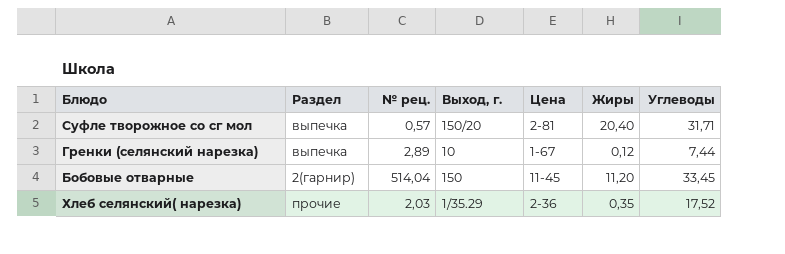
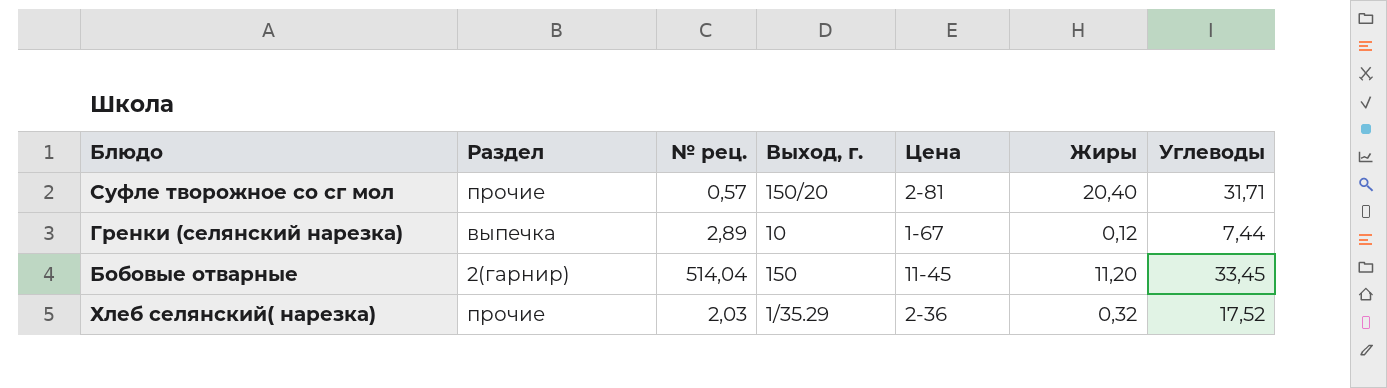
Суфле творожное со сг мол | Раздел: выпечка -> прочие
Хлеб селянский( нарезка) | Жиры: 0,35 -> 0,32

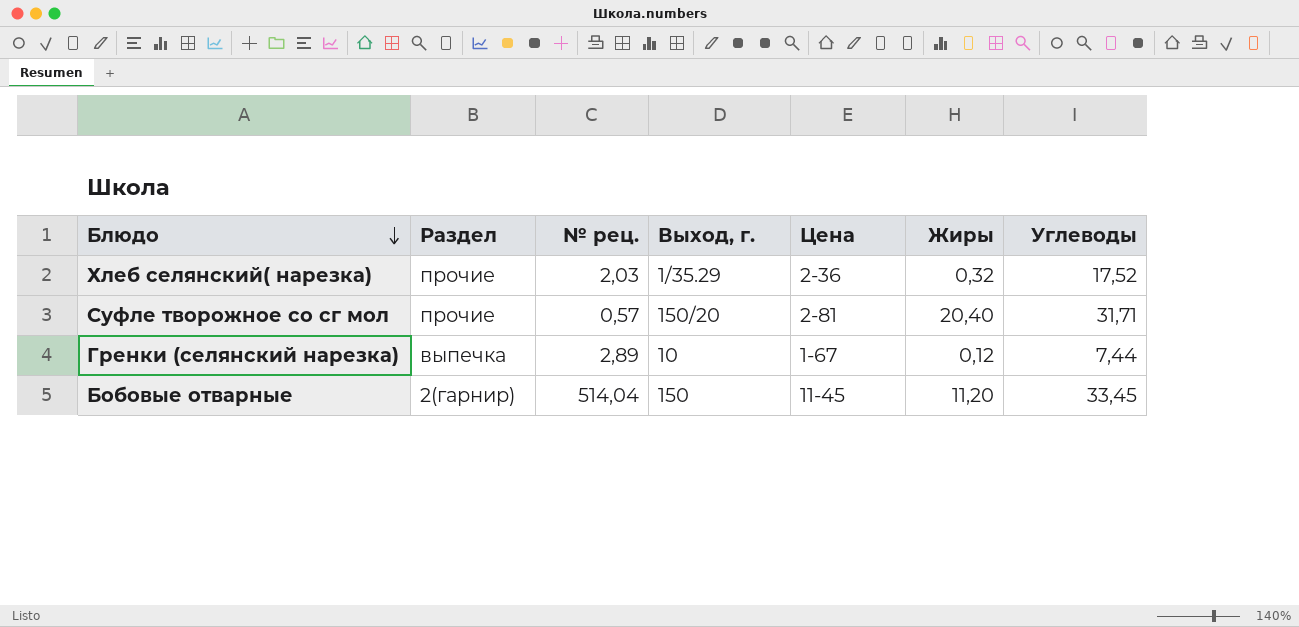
row order: none -> Блюдо descending

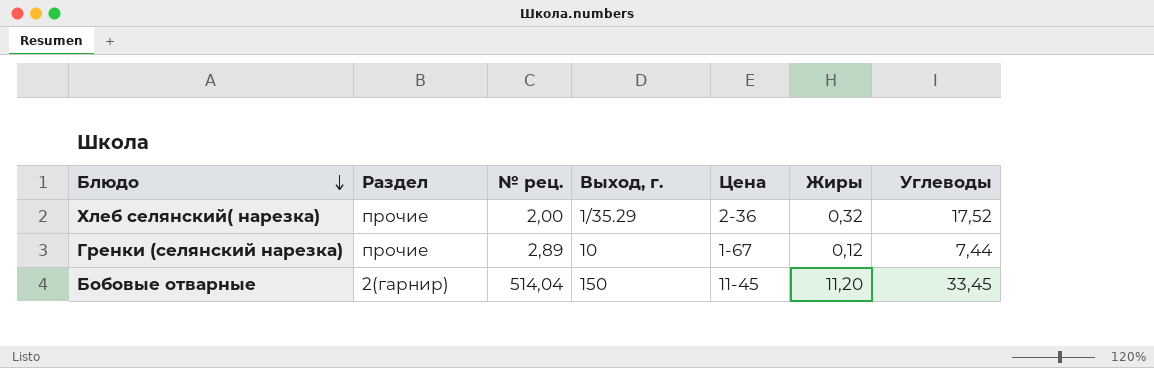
row Суфле творожное со сг мол: прочие | 0,57 | 150/20 | 2-81 | 20,40 | 31,71 -> none
Хлеб селянский( нарезка) | № рец.: 2,03 -> 2,00
Гренки (селянский нарезка) | Раздел: выпечка -> прочие

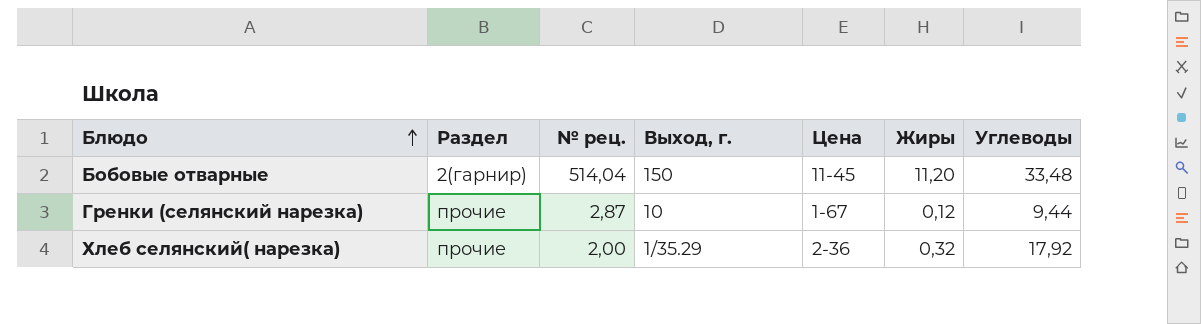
row order: Блюдо descending -> Блюдо ascending
Бобовые отварные | Углеводы: 33,45 -> 33,48
Гренки (селянский нарезка) | № рец.: 2,89 -> 2,87
Гренки (селянский нарезка) | Углеводы: 7,44 -> 9,44
Хлеб селянский( нарезка) | Углеводы: 17,52 -> 17,92

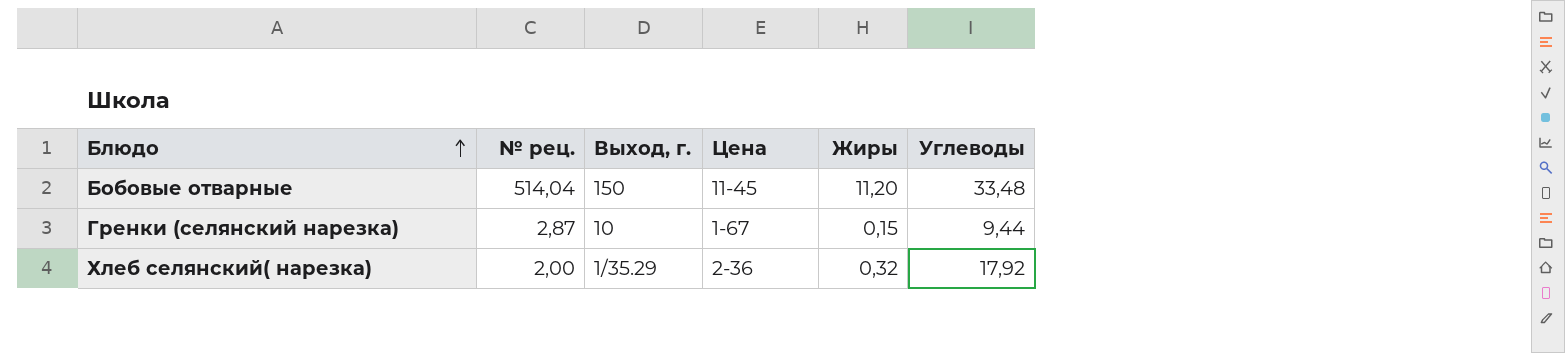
column Раздел | position: 2 -> none
Гренки (селянский нарезка) | Жиры: 0,12 -> 0,15

